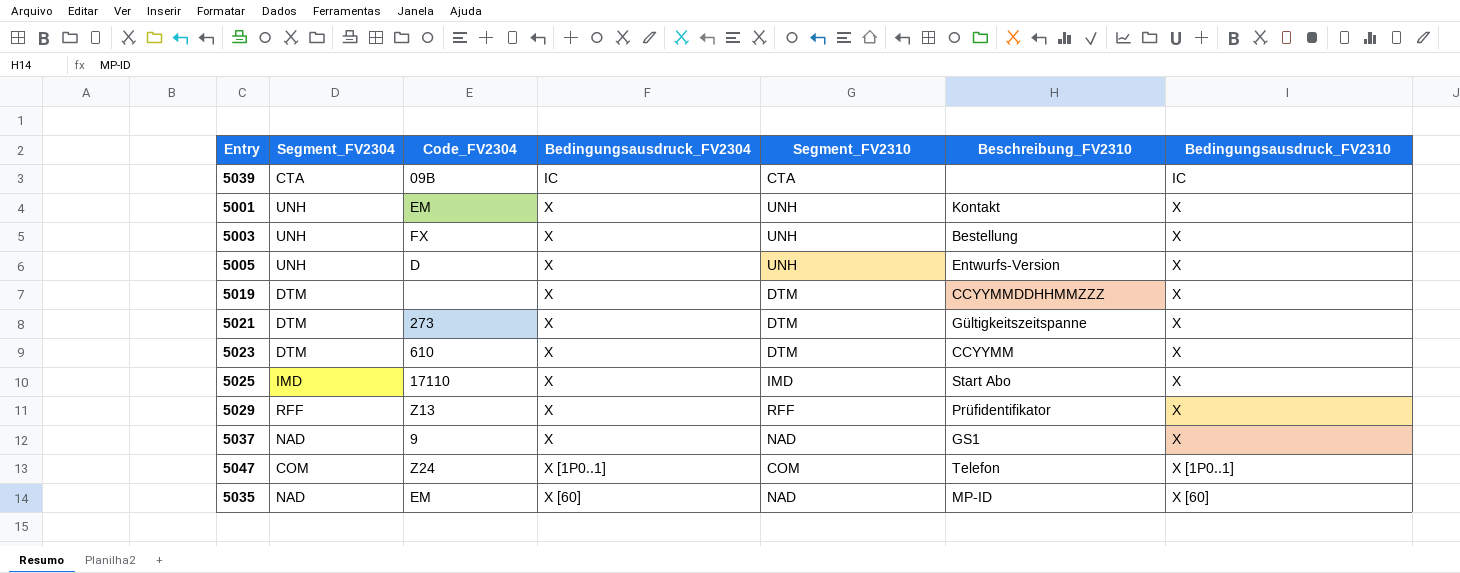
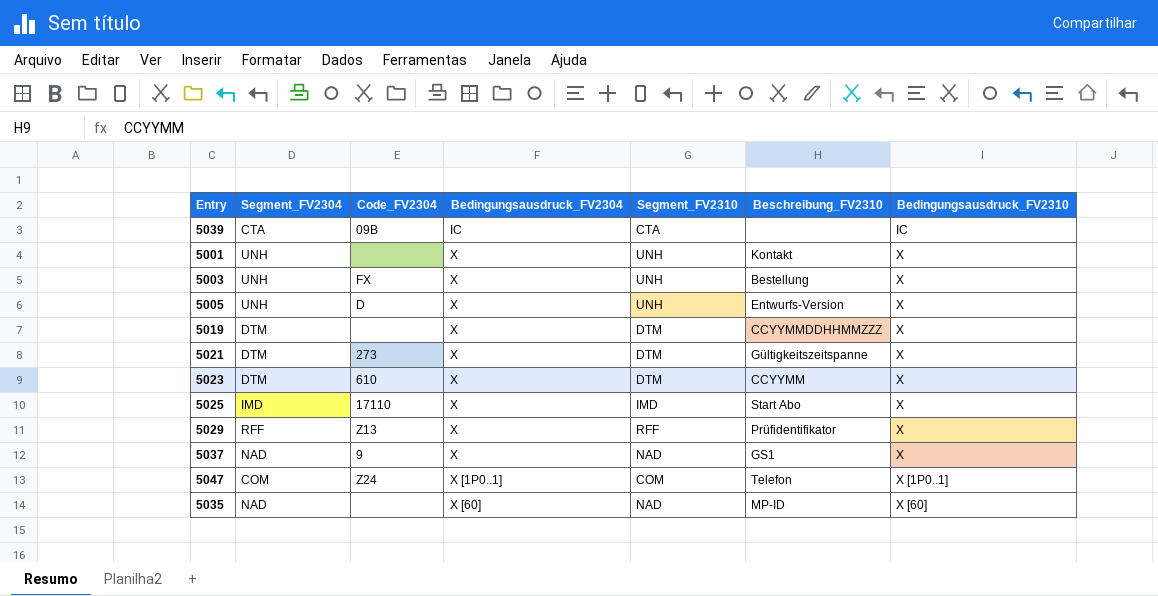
5001 | Code_FV2304: EM -> none
5035 | Code_FV2304: EM -> none

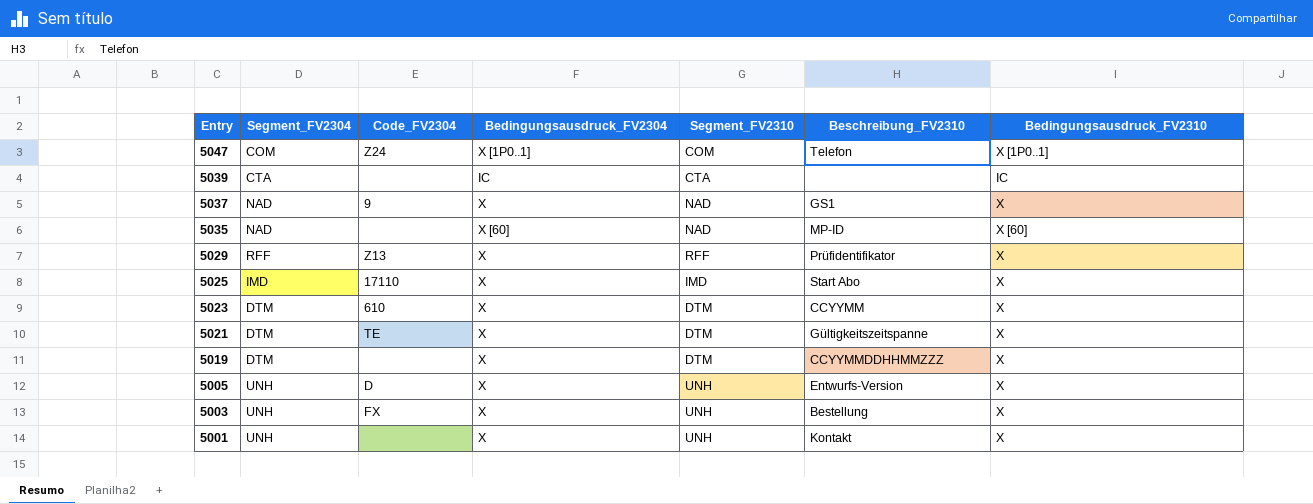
row order: Bedingungsausdruck_FV2304 ascending -> Entry descending
5039 | Code_FV2304: 09B -> none
5021 | Code_FV2304: 273 -> TE

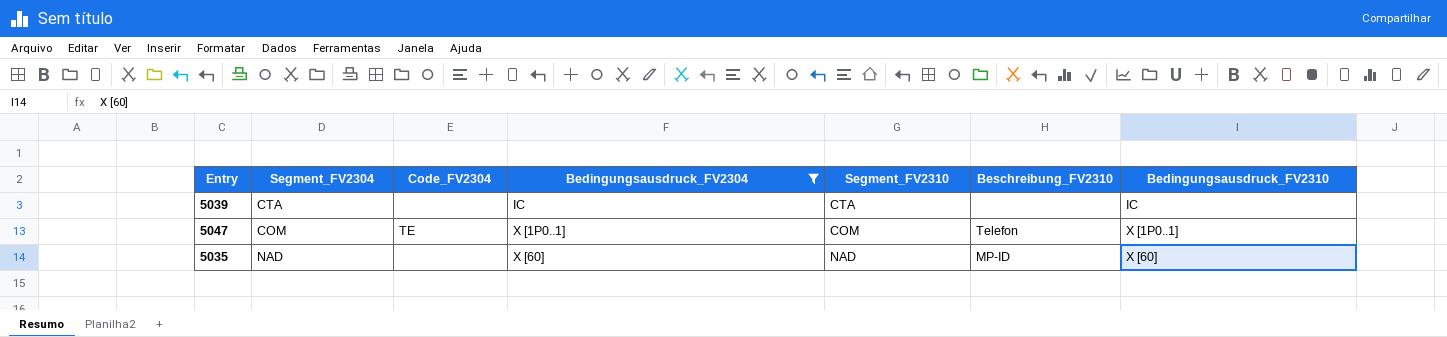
filter: none -> Bedingungsausdruck_FV2304 != X
row order: Entry descending -> Bedingungsausdruck_FV2304 ascending
5047 | Code_FV2304: Z24 -> TE

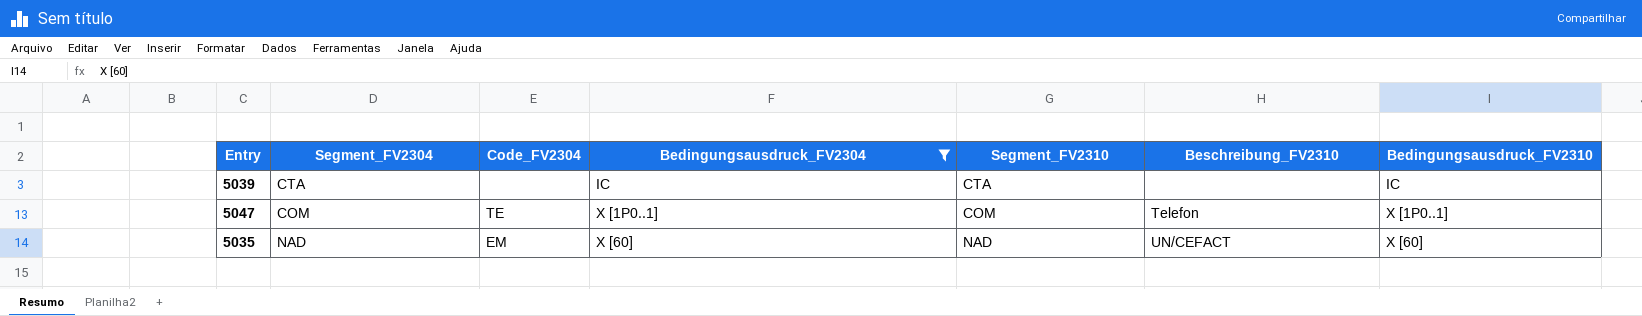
5035 | Code_FV2304: none -> EM
5035 | Beschreibung_FV2310: MP-ID -> UN/CEFACT

